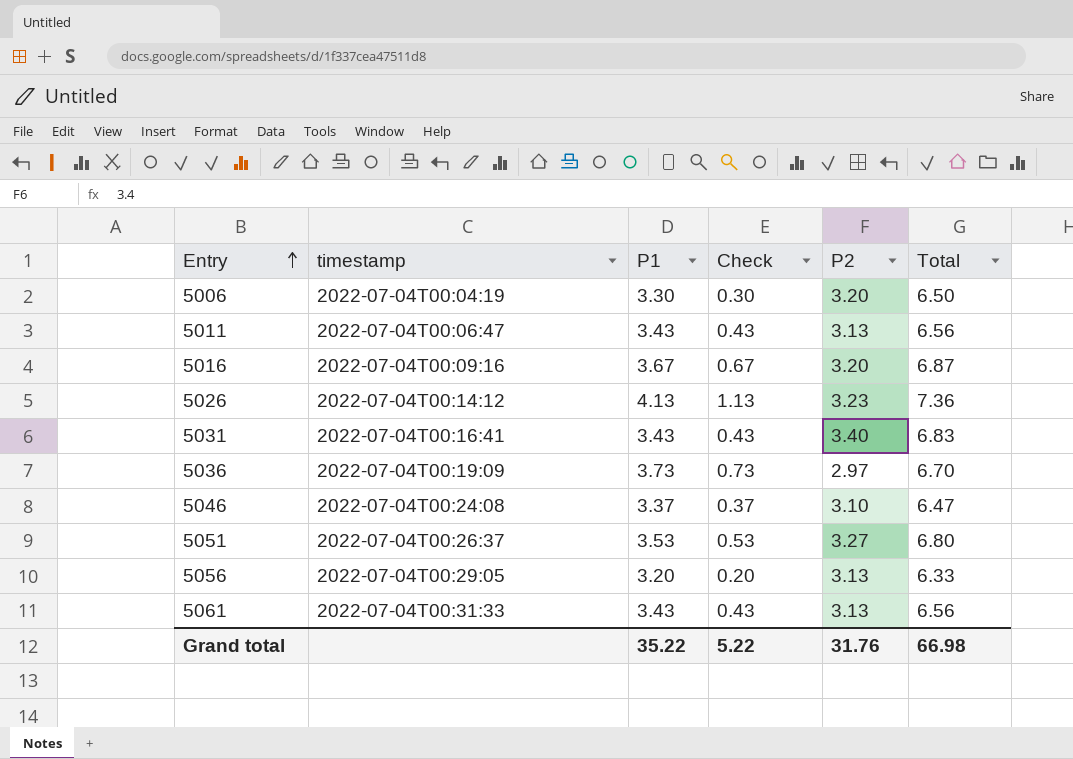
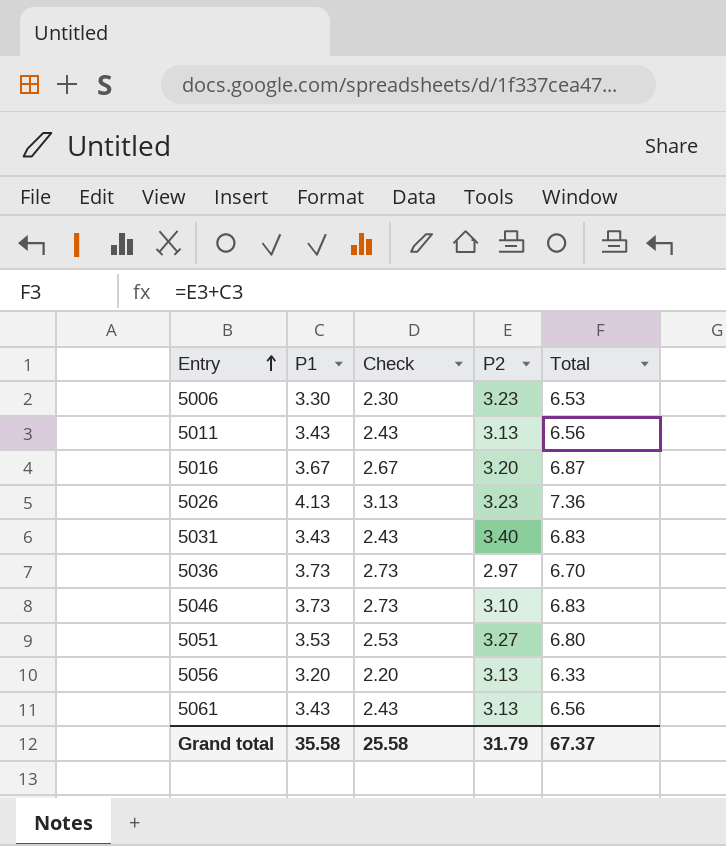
column timestamp | position: 2 -> none
column Check | formula: [P1] - 3 -> [P1] - 1
5006 | P2: 3.20 -> 3.23
5006 | Total: 6.50 -> 6.53
5046 | P1: 3.37 -> 3.73
5046 | Total: 6.47 -> 6.83
Grand total | P1: 35.22 -> 35.58
Grand total | Check: 5.22 -> 25.58
Grand total | P2: 31.76 -> 31.79
Grand total | Total: 66.98 -> 67.37

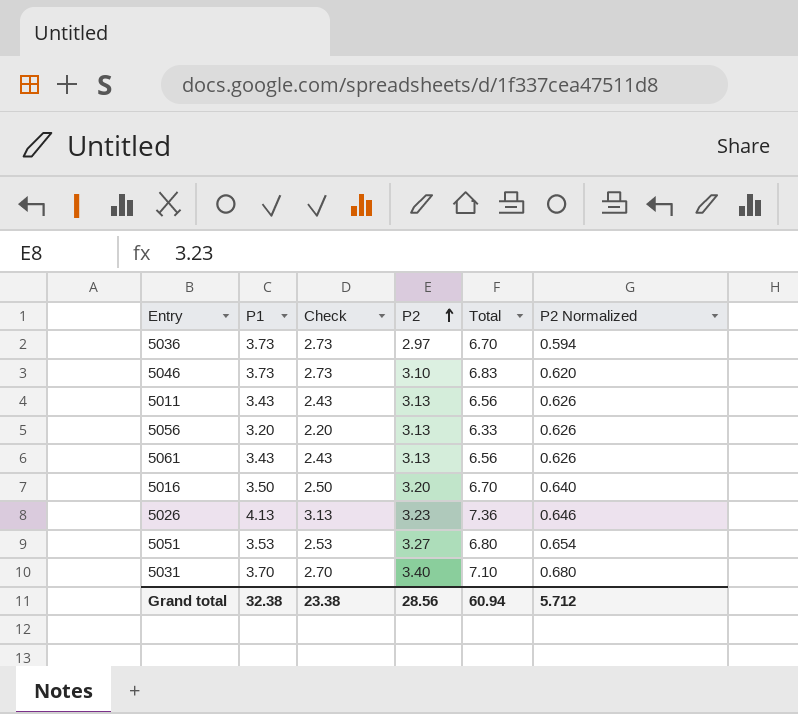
row order: Entry ascending -> P2 ascending
column P2 Normalized | formula: none -> [P2] * 0.2
row 5006: 3.30 | 2.30 | 3.23 | 6.53 -> none
5016 | P1: 3.67 -> 3.50
5016 | Check: 2.67 -> 2.50
5016 | Total: 6.87 -> 6.70
5031 | P1: 3.43 -> 3.70
5031 | Check: 2.43 -> 2.70
5031 | Total: 6.83 -> 7.10
Grand total | P1: 35.58 -> 32.38
Grand total | Check: 25.58 -> 23.38
Grand total | P2: 31.79 -> 28.56
Grand total | Total: 67.37 -> 60.94

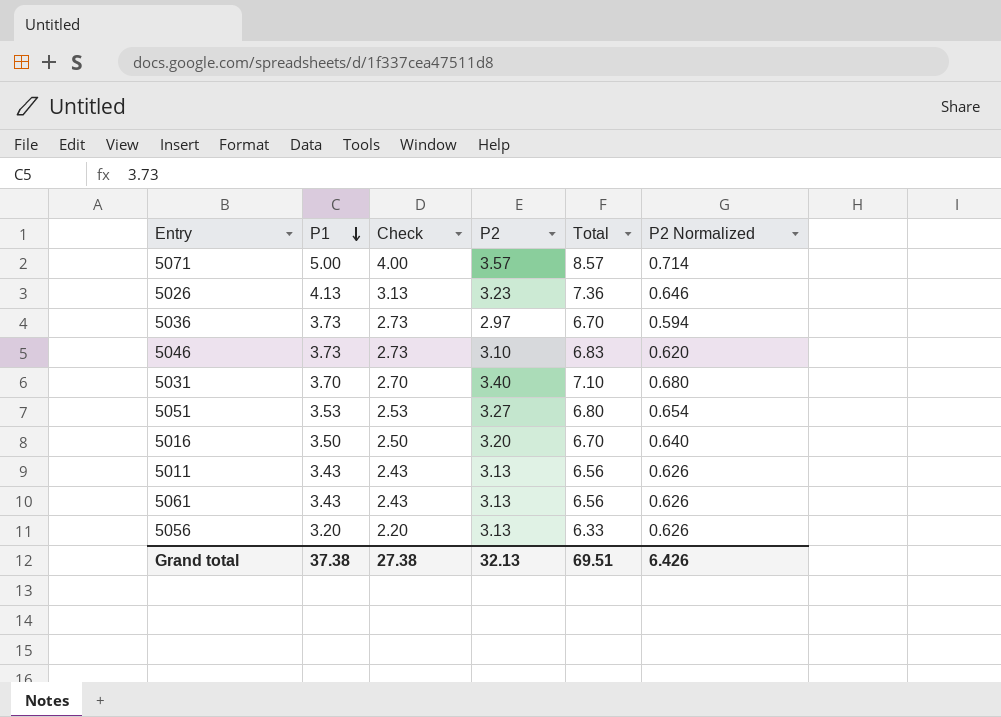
row order: P2 ascending -> P1 descending
row 5071: none -> 5.00 | 4.00 | 3.57 | 8.57 | 0.714
Grand total | P1: 32.38 -> 37.38
Grand total | Check: 23.38 -> 27.38
Grand total | P2: 28.56 -> 32.13
Grand total | Total: 60.94 -> 69.51
Grand total | P2 Normalized: 5.712 -> 6.426

